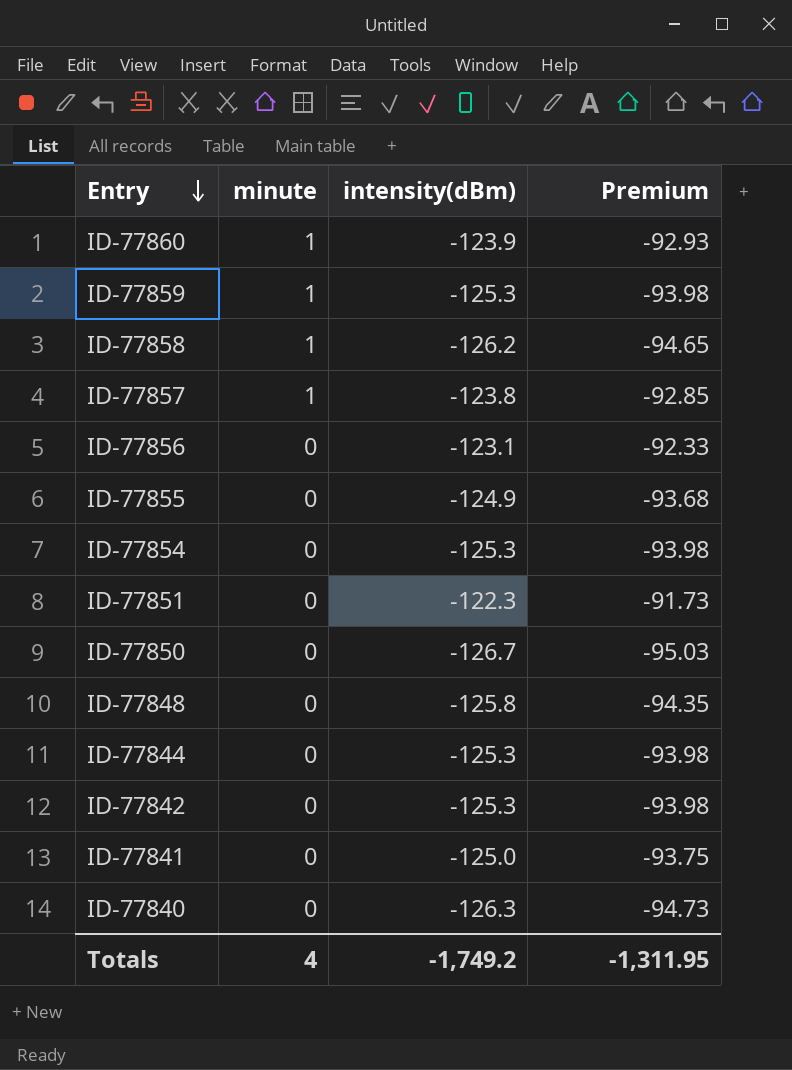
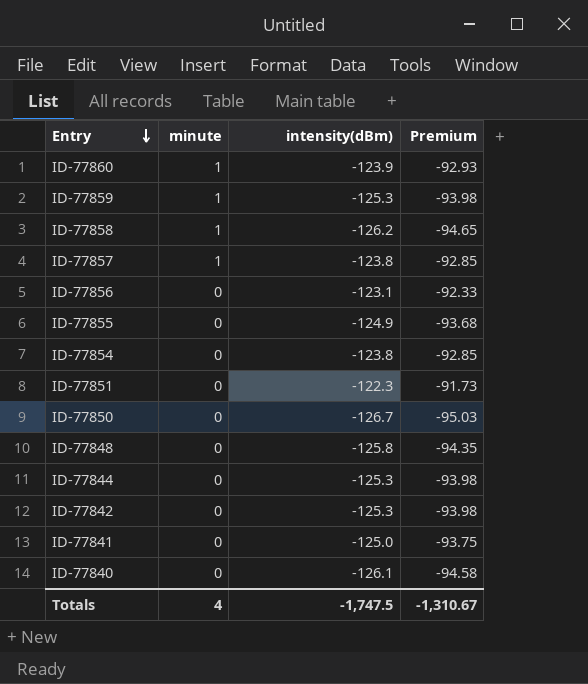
ID-77854 | intensity(dBm): -125.3 -> -123.8
ID-77854 | Premium: -93.98 -> -92.85
ID-77840 | intensity(dBm): -126.3 -> -126.1
ID-77840 | Premium: -94.73 -> -94.58
Totals | intensity(dBm): -1,749.2 -> -1,747.5
Totals | Premium: -1,311.95 -> -1,310.67

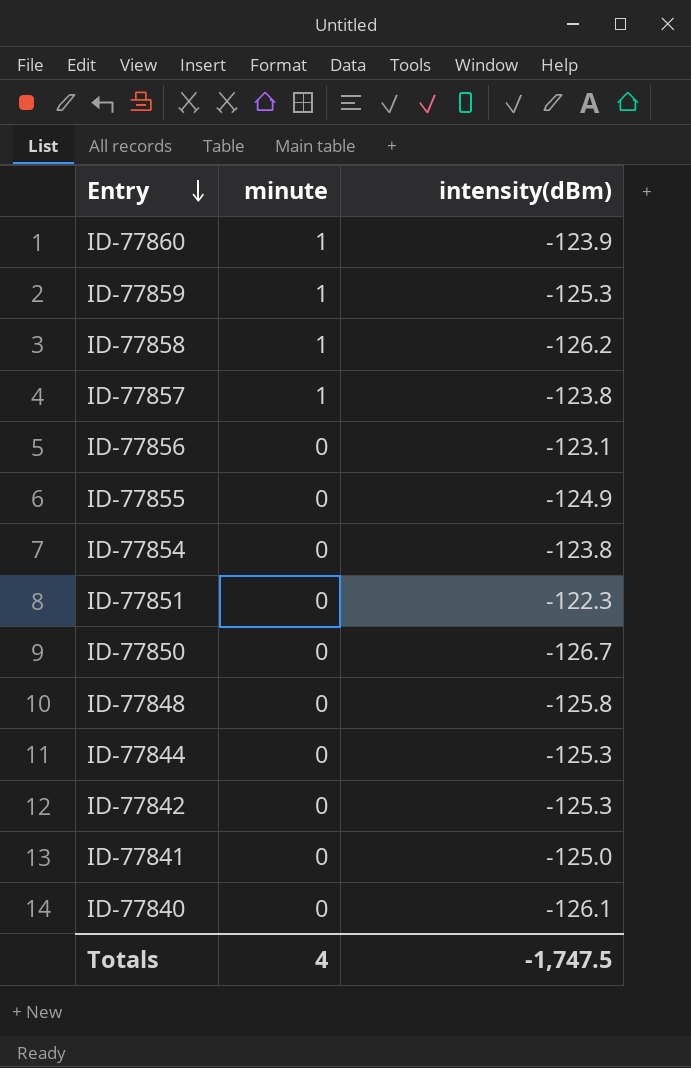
column Premium | formula: [intensity(dBm)] * 0.75 -> none

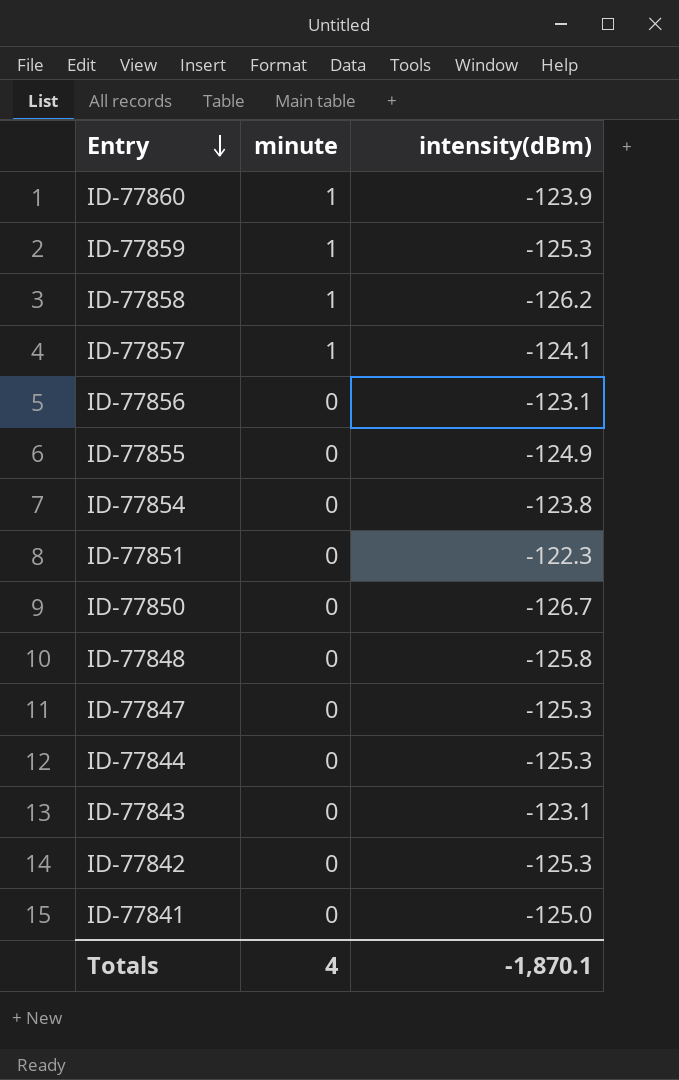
row ID-77840: 0 | -126.1 -> none
ID-77857 | intensity(dBm): -123.8 -> -124.1
row ID-77847: none -> 0 | -125.3
row ID-77843: none -> 0 | -123.1
Totals | intensity(dBm): -1,747.5 -> -1,870.1

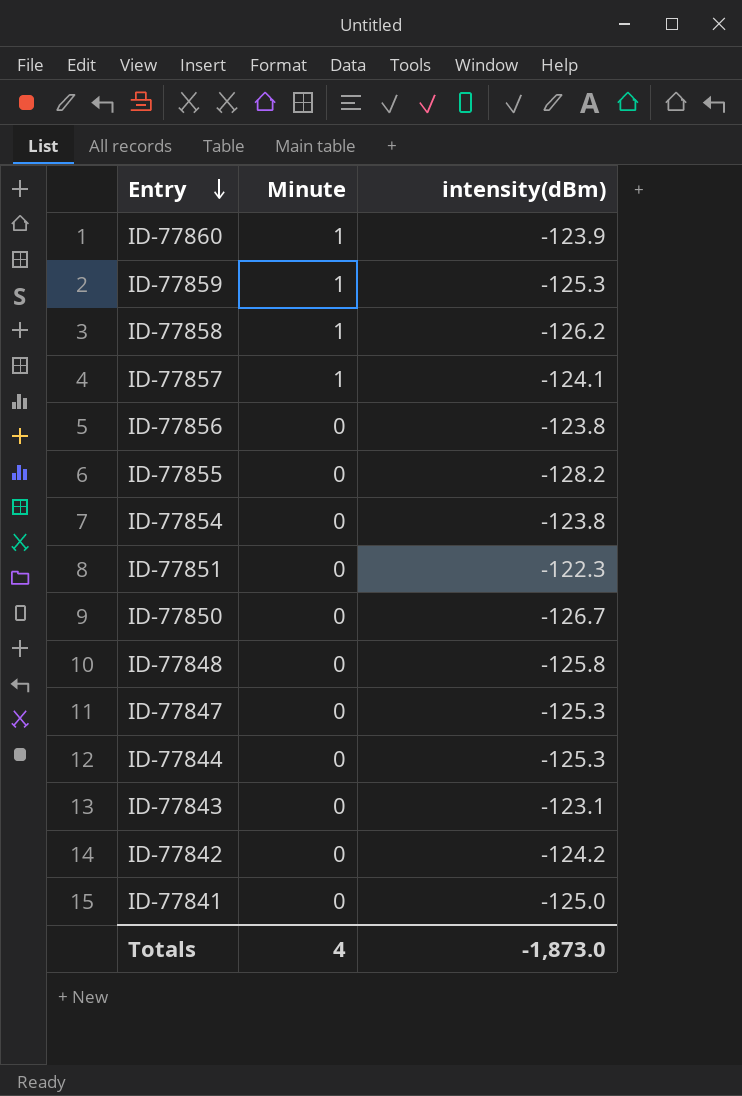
column name: minute -> Minute
ID-77856 | intensity(dBm): -123.1 -> -123.8
ID-77855 | intensity(dBm): -124.9 -> -128.2
ID-77842 | intensity(dBm): -125.3 -> -124.2
Totals | intensity(dBm): -1,870.1 -> -1,873.0

